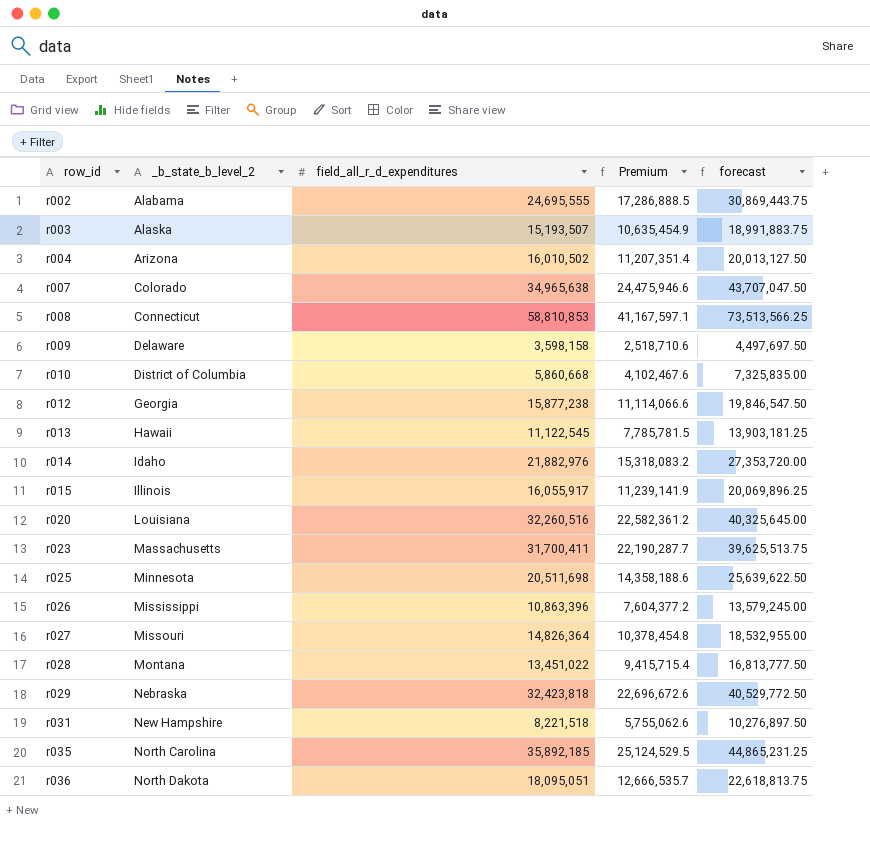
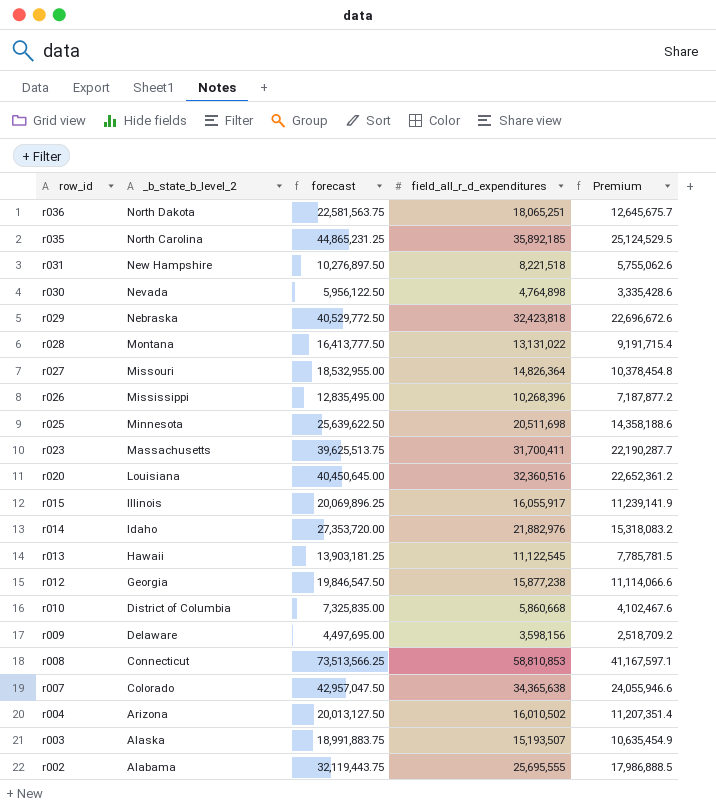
row order: row_id ascending -> row_id descending
column forecast | position: 5 -> 3
r036 | forecast: 22,618,813.75 -> 22,581,563.75
r036 | field_all_r_d_expenditures: 18,095,051 -> 18,065,251
r036 | Premium: 12,666,535.7 -> 12,645,675.7
row r030: none -> Nevada | 5,956,122.50 | 4,764,898 | 3,335,428.6
r028 | forecast: 16,813,777.50 -> 16,413,777.50
r028 | field_all_r_d_expenditures: 13,451,022 -> 13,131,022
r028 | Premium: 9,415,715.4 -> 9,191,715.4
r026 | forecast: 13,579,245.00 -> 12,835,495.00
r026 | field_all_r_d_expenditures: 10,863,396 -> 10,268,396
r026 | Premium: 7,604,377.2 -> 7,187,877.2
r020 | forecast: 40,325,645.00 -> 40,450,645.00
r020 | field_all_r_d_expenditures: 32,260,516 -> 32,360,516
r020 | Premium: 22,582,361.2 -> 22,652,361.2
r009 | forecast: 4,497,697.50 -> 4,497,695.00
r009 | field_all_r_d_expenditures: 3,598,158 -> 3,598,156
r009 | Premium: 2,518,710.6 -> 2,518,709.2
r007 | forecast: 43,707,047.50 -> 42,957,047.50
r007 | field_all_r_d_expenditures: 34,965,638 -> 34,365,638
r007 | Premium: 24,475,946.6 -> 24,055,946.6
r002 | forecast: 30,869,443.75 -> 32,119,443.75
r002 | field_all_r_d_expenditures: 24,695,555 -> 25,695,555
r002 | Premium: 17,286,888.5 -> 17,986,888.5

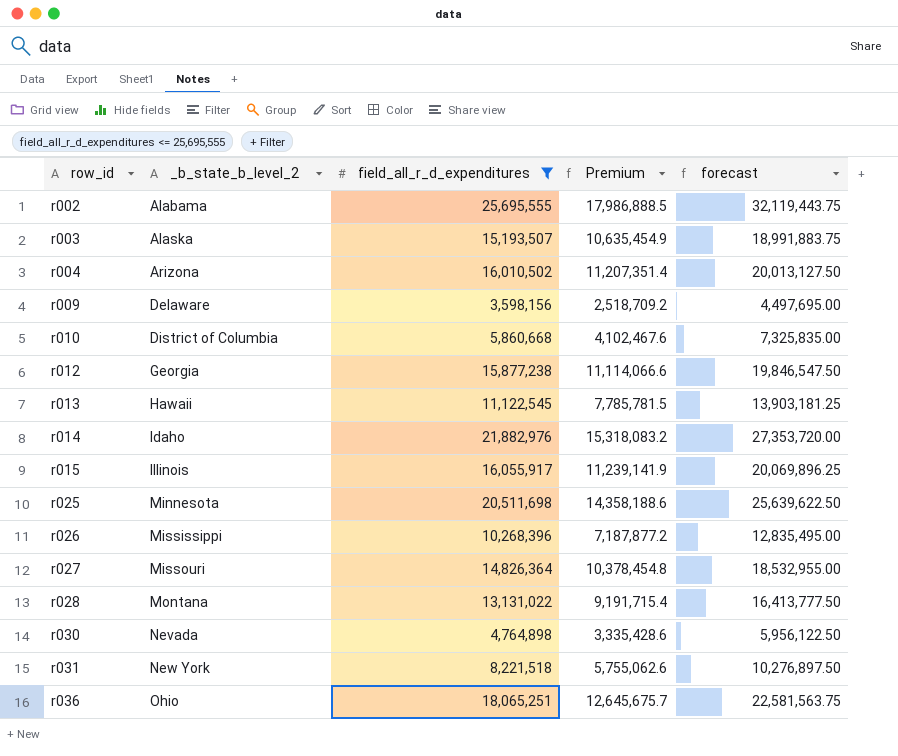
filter: none -> field_all_r_d_expenditures <= 25,695,555
row order: row_id descending -> row_id ascending
column forecast | position: 3 -> 5
r031 | _b_state_b_level_2: New Hampshire -> New York
r036 | _b_state_b_level_2: North Dakota -> Ohio

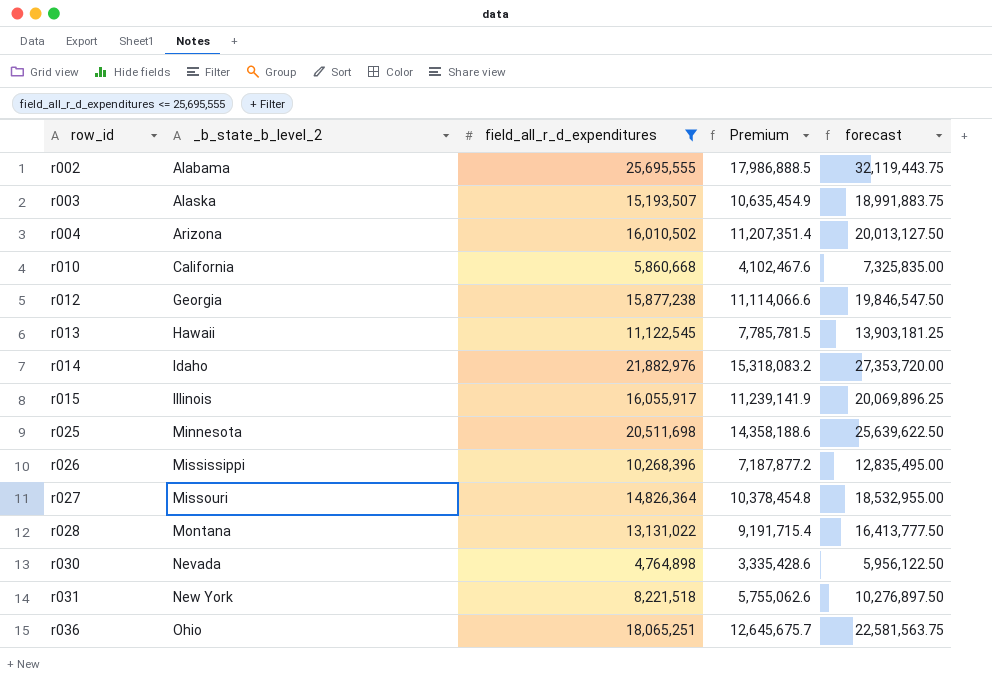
row r009: Delaware | 3,598,156 | 2,518,709.2 | 4,497,695.00 -> none
r010 | _b_state_b_level_2: District of Columbia -> California

